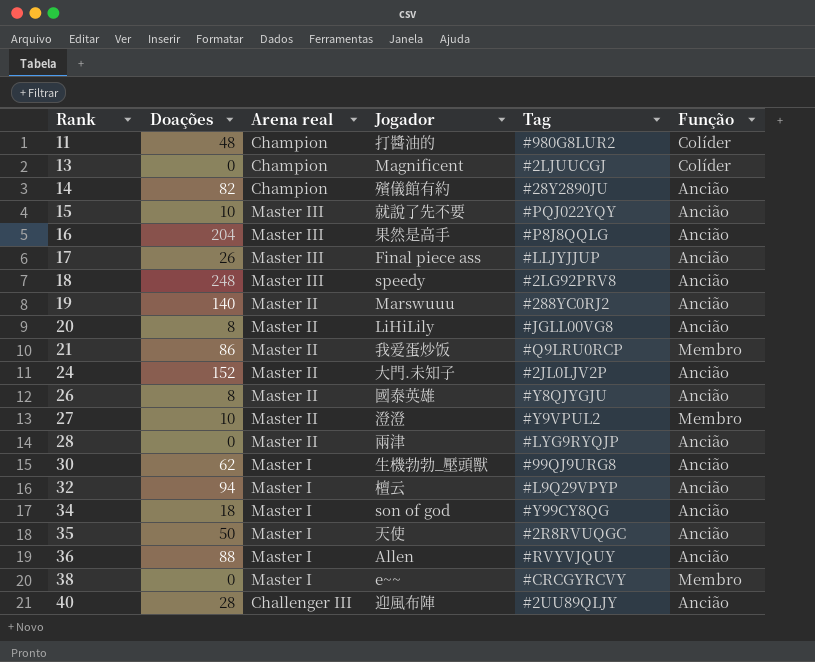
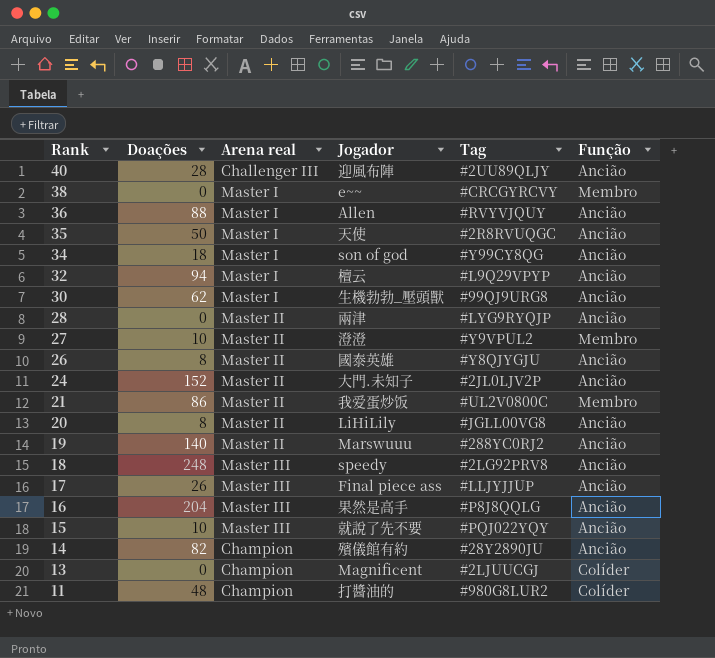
row order: Rank ascending -> Rank descending
21 | Tag: #Q9LRU0RCP -> #UL2V0800C

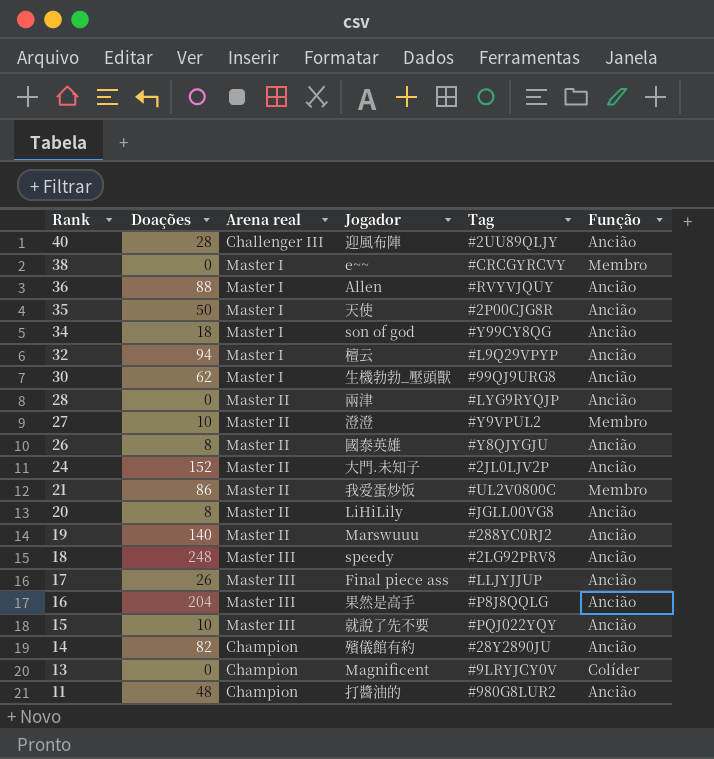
35 | Tag: #2R8RVUQGC -> #2P00CJG8R
13 | Tag: #2LJUUCGJ -> #9LRYJCY0V
11 | Função: Colíder -> Ancião

